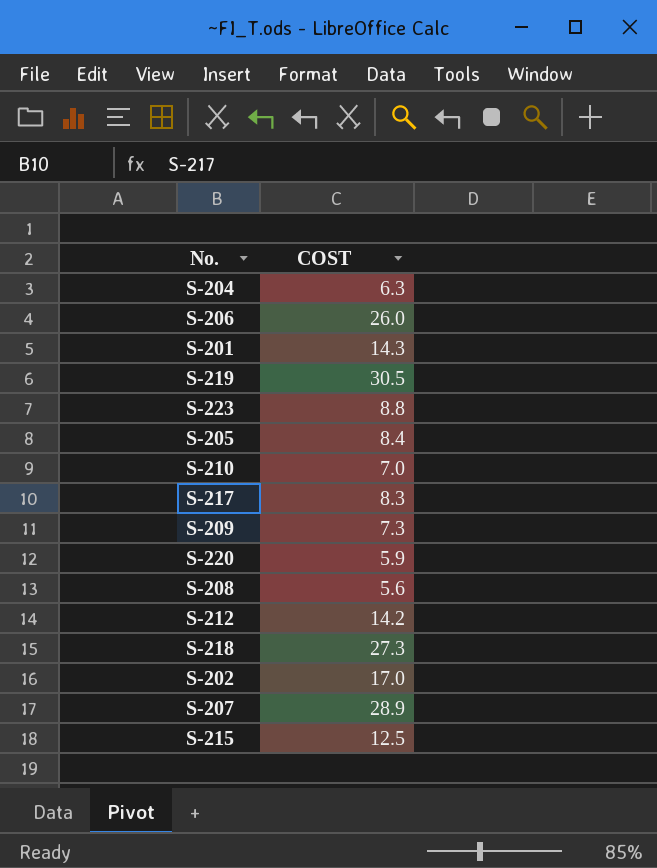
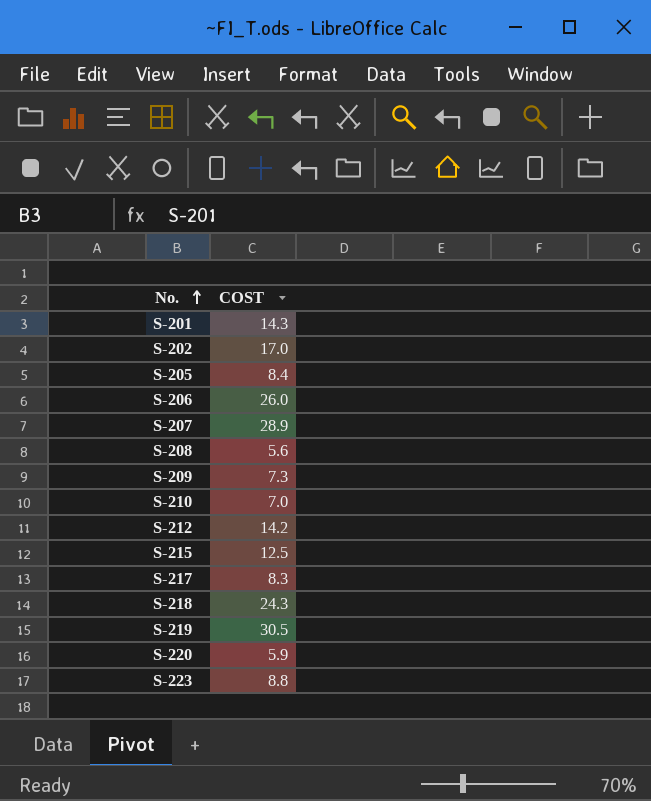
row order: none -> No. ascending
row S-204: 6.3 -> none
S-218 | COST: 27.3 -> 24.3

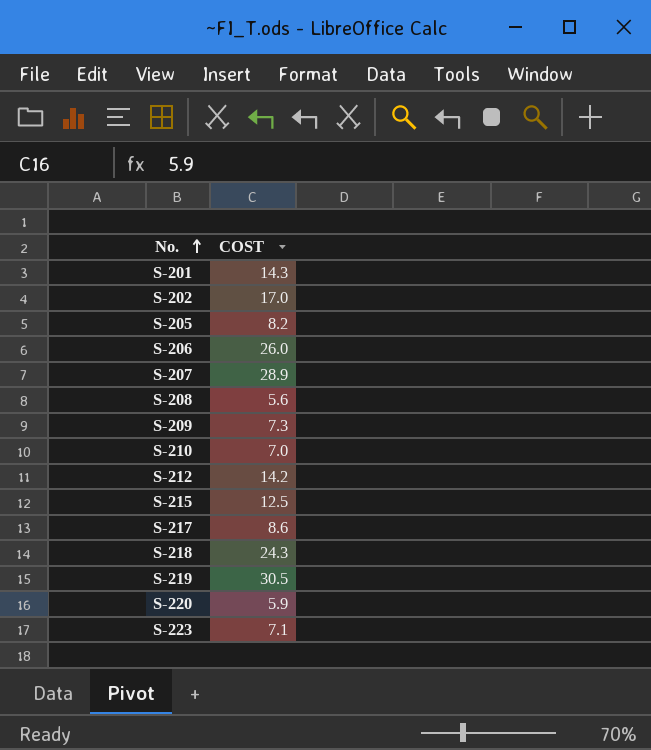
S-205 | COST: 8.4 -> 8.2
S-217 | COST: 8.3 -> 8.6
S-223 | COST: 8.8 -> 7.1

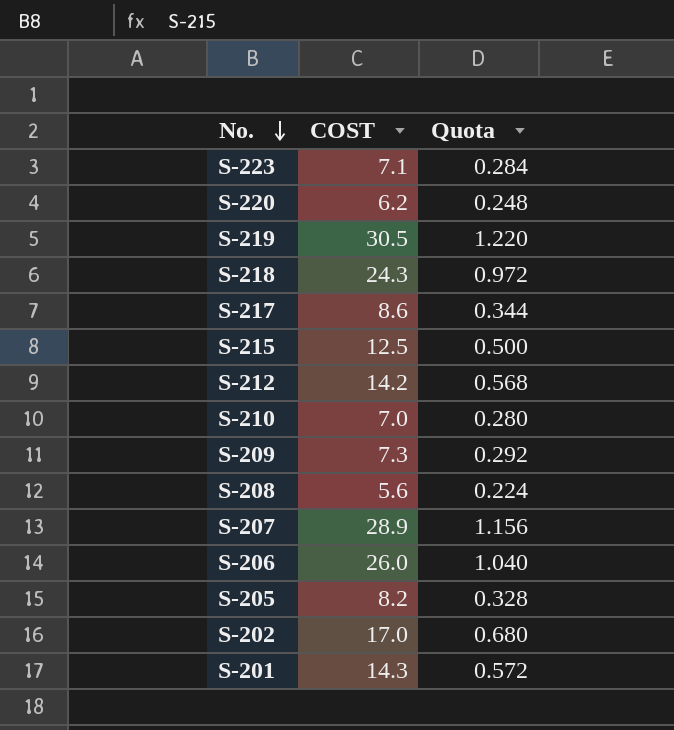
row order: No. ascending -> No. descending
column Quota | formula: none -> [COST] * 0.04
S-220 | COST: 5.9 -> 6.2

